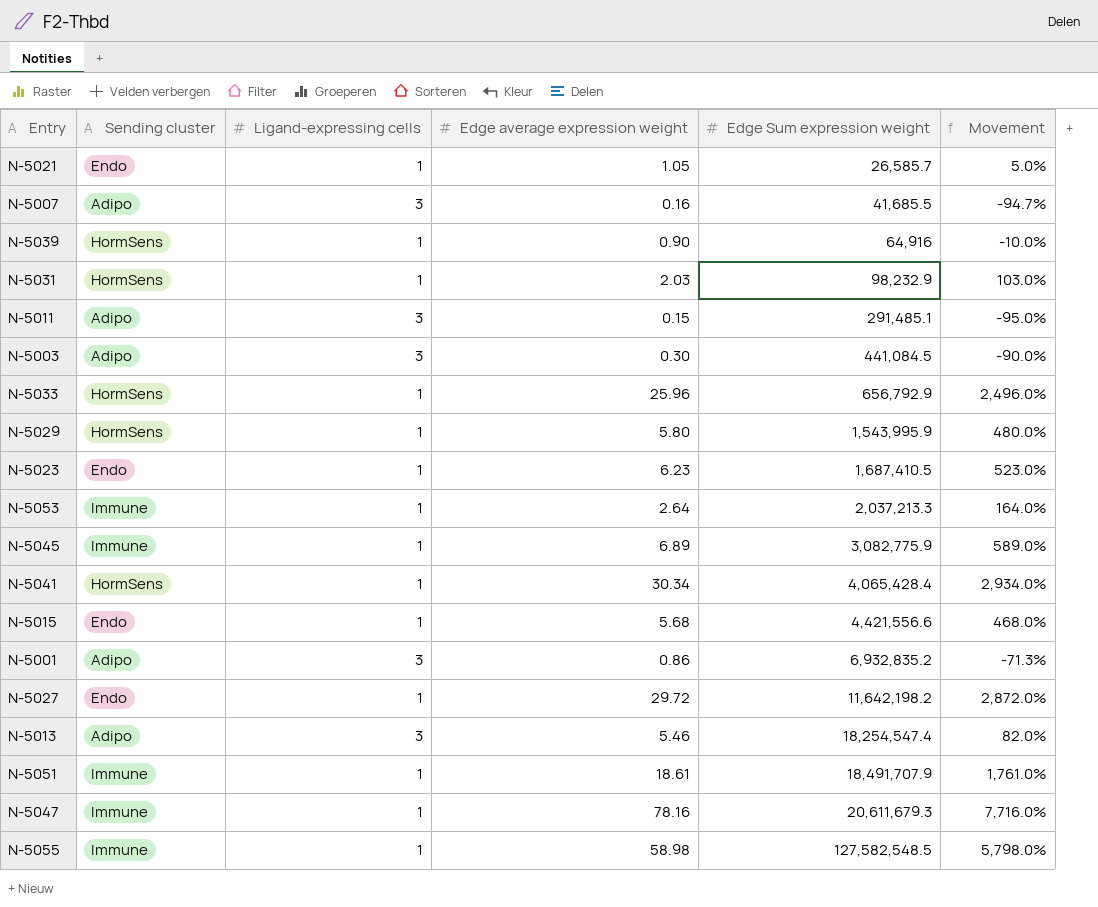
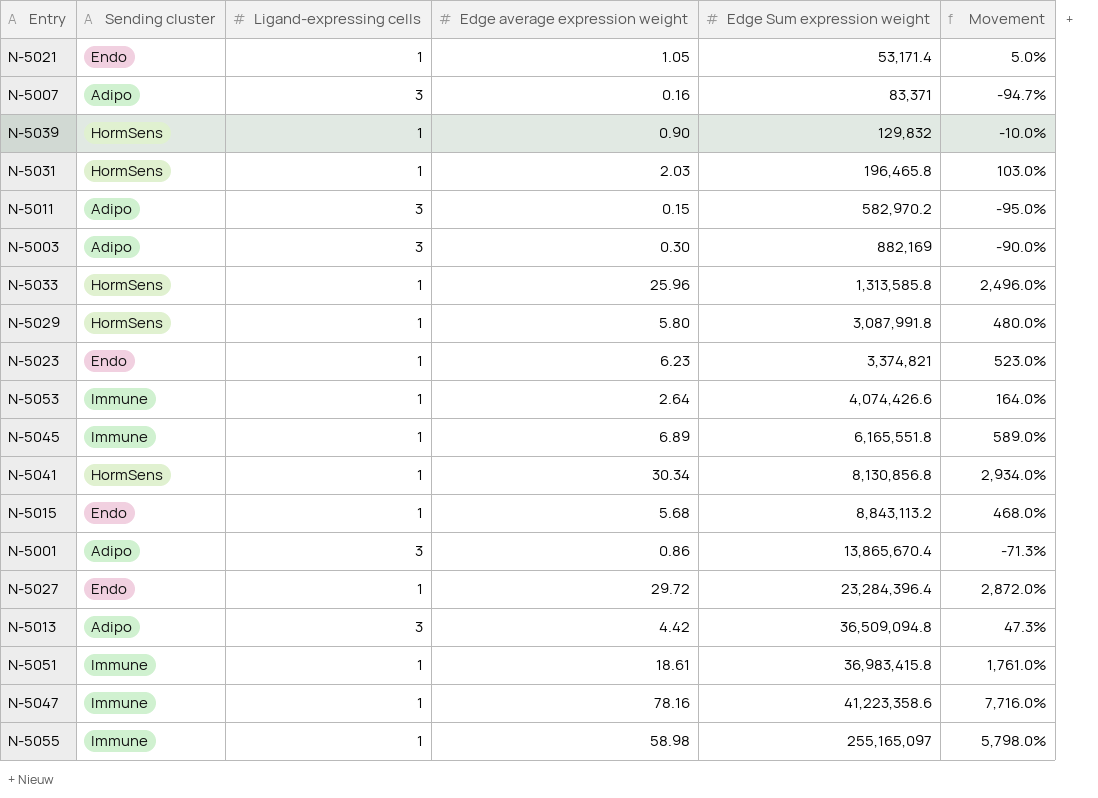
N-5021 | Edge Sum expression weight: 26,585.7 -> 53,171.4
N-5007 | Edge Sum expression weight: 41,685.5 -> 83,371
N-5039 | Edge Sum expression weight: 64,916 -> 129,832
N-5031 | Edge Sum expression weight: 98,232.9 -> 196,465.8
N-5011 | Edge Sum expression weight: 291,485.1 -> 582,970.2
N-5003 | Edge Sum expression weight: 441,084.5 -> 882,169
N-5033 | Edge Sum expression weight: 656,792.9 -> 1,313,585.8
N-5029 | Edge Sum expression weight: 1,543,995.9 -> 3,087,991.8
N-5023 | Edge Sum expression weight: 1,687,410.5 -> 3,374,821
N-5053 | Edge Sum expression weight: 2,037,213.3 -> 4,074,426.6
N-5045 | Edge Sum expression weight: 3,082,775.9 -> 6,165,551.8
N-5041 | Edge Sum expression weight: 4,065,428.4 -> 8,130,856.8
N-5015 | Edge Sum expression weight: 4,421,556.6 -> 8,843,113.2
N-5001 | Edge Sum expression weight: 6,932,835.2 -> 13,865,670.4
N-5027 | Edge Sum expression weight: 11,642,198.2 -> 23,284,396.4
N-5013 | Edge average expression weight: 5.46 -> 4.42
N-5013 | Edge Sum expression weight: 18,254,547.4 -> 36,509,094.8
N-5013 | Movement: 82.0% -> 47.3%
N-5051 | Edge Sum expression weight: 18,491,707.9 -> 36,983,415.8
N-5047 | Edge Sum expression weight: 20,611,679.3 -> 41,223,358.6
N-5055 | Edge Sum expression weight: 127,582,548.5 -> 255,165,097

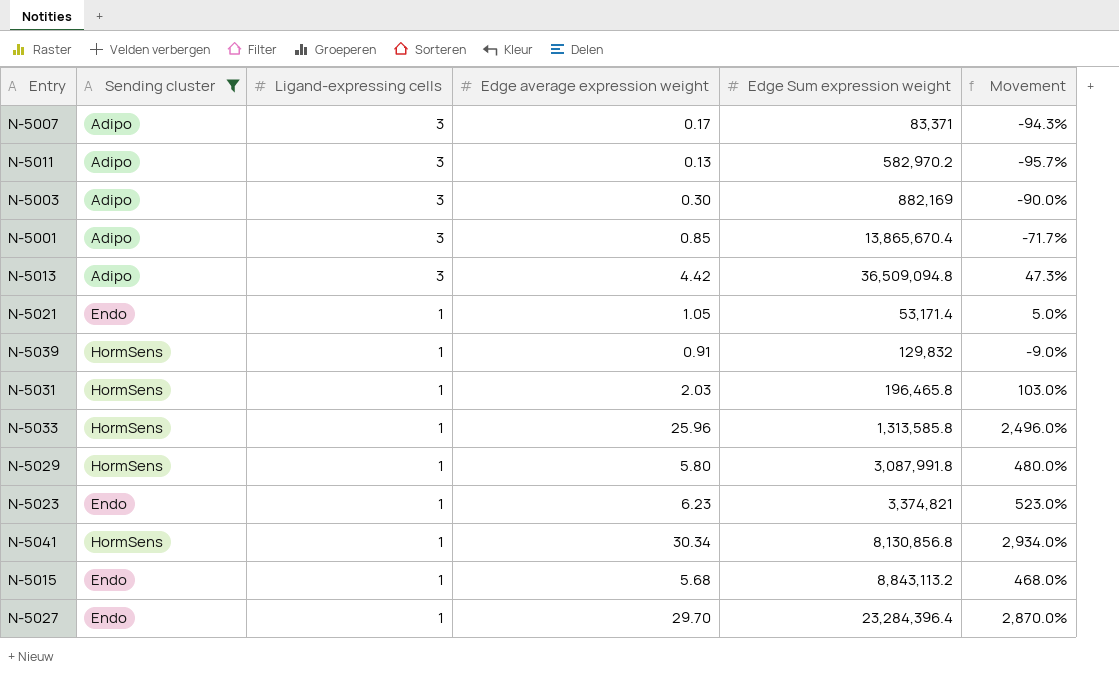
filter: none -> Sending cluster != Immune
row order: Edge Sum expression weight ascending -> Ligand-expressing cells descending
N-5007 | Edge average expression weight: 0.16 -> 0.17
N-5007 | Movement: -94.7% -> -94.3%
N-5011 | Edge average expression weight: 0.15 -> 0.13
N-5011 | Movement: -95.0% -> -95.7%
N-5001 | Edge average expression weight: 0.86 -> 0.85
N-5001 | Movement: -71.3% -> -71.7%
N-5039 | Edge average expression weight: 0.90 -> 0.91
N-5039 | Movement: -10.0% -> -9.0%
N-5027 | Edge average expression weight: 29.72 -> 29.70
N-5027 | Movement: 2,872.0% -> 2,870.0%

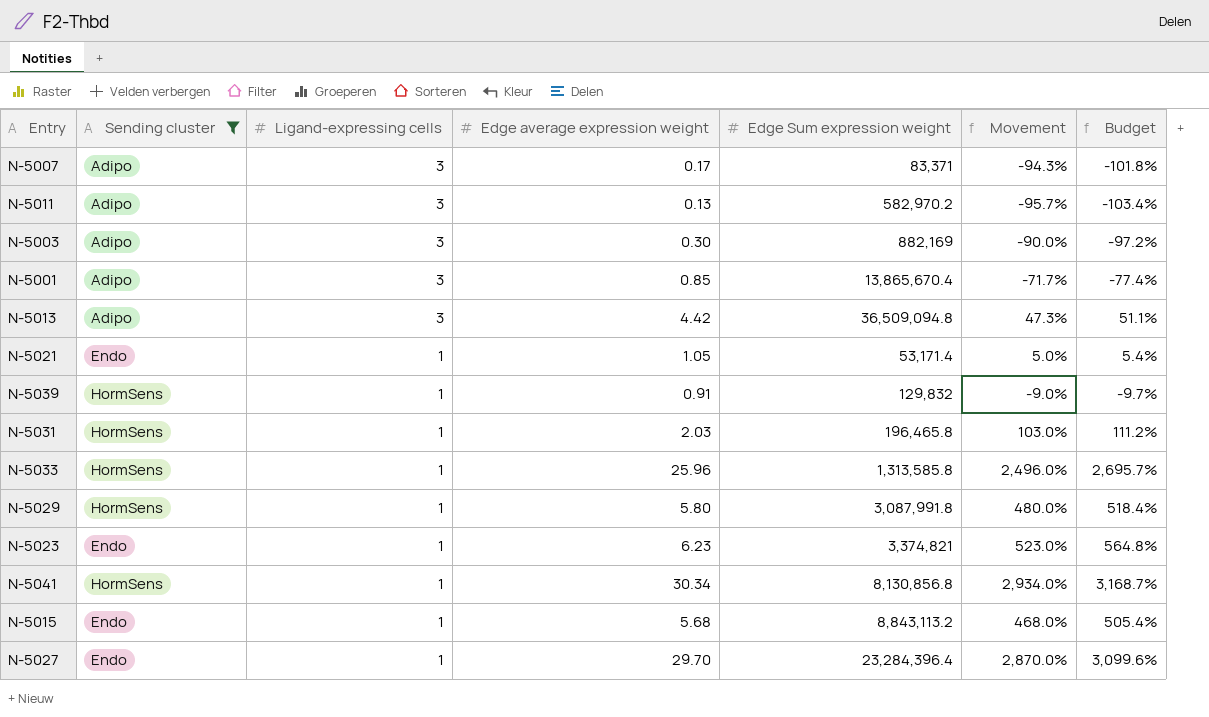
column Budget | formula: none -> [Movement] * 1.08

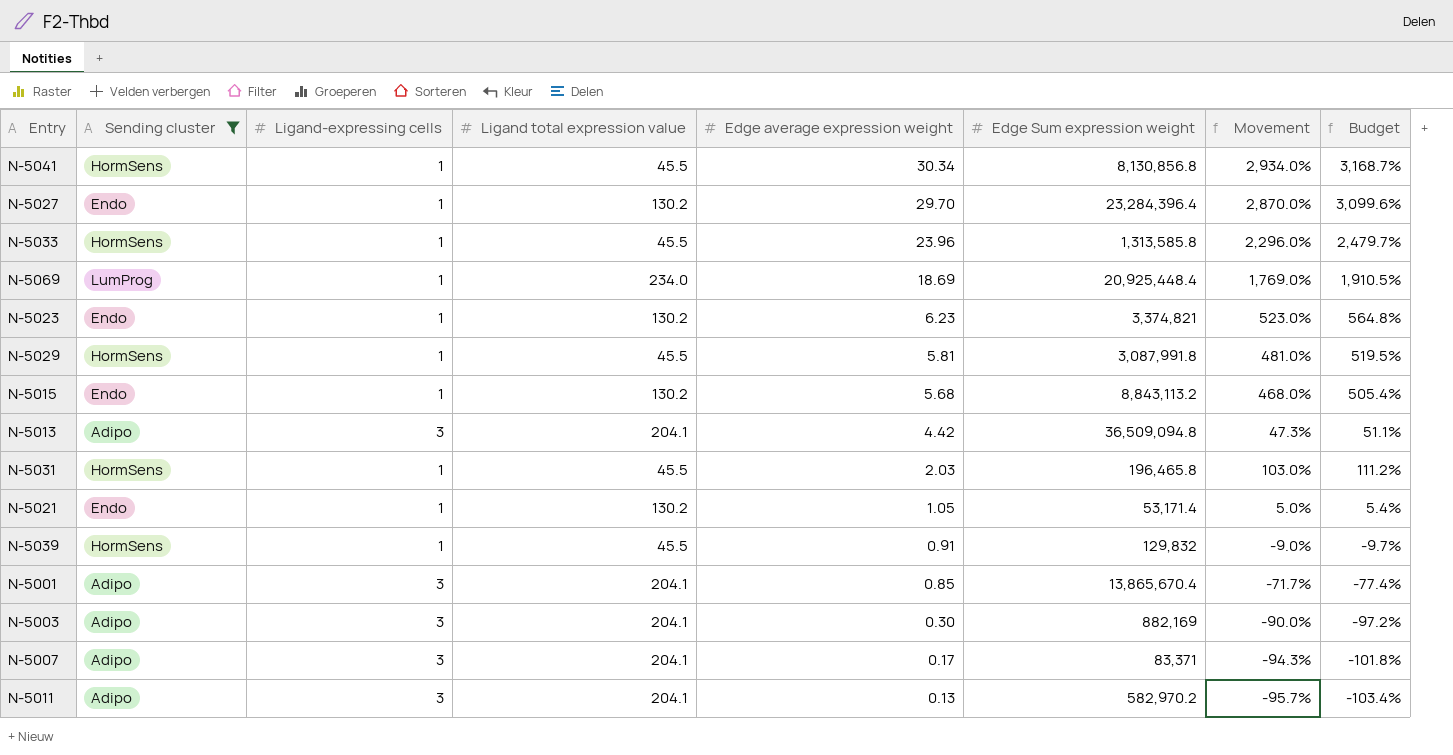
row order: Ligand-expressing cells descending -> Edge average expression weight descending
column Ligand total expression value | position: none -> 4
N-5033 | Edge average expression weight: 25.96 -> 23.96
N-5033 | Movement: 2,496.0% -> 2,296.0%
N-5033 | Budget: 2,695.7% -> 2,479.7%
row N-5069: none -> LumProg | 1 | 234.0 | 18.69 | 20,925,448.4 | 1,769.0% | 1,910.5%
N-5029 | Edge average expression weight: 5.80 -> 5.81
N-5029 | Movement: 480.0% -> 481.0%
N-5029 | Budget: 518.4% -> 519.5%

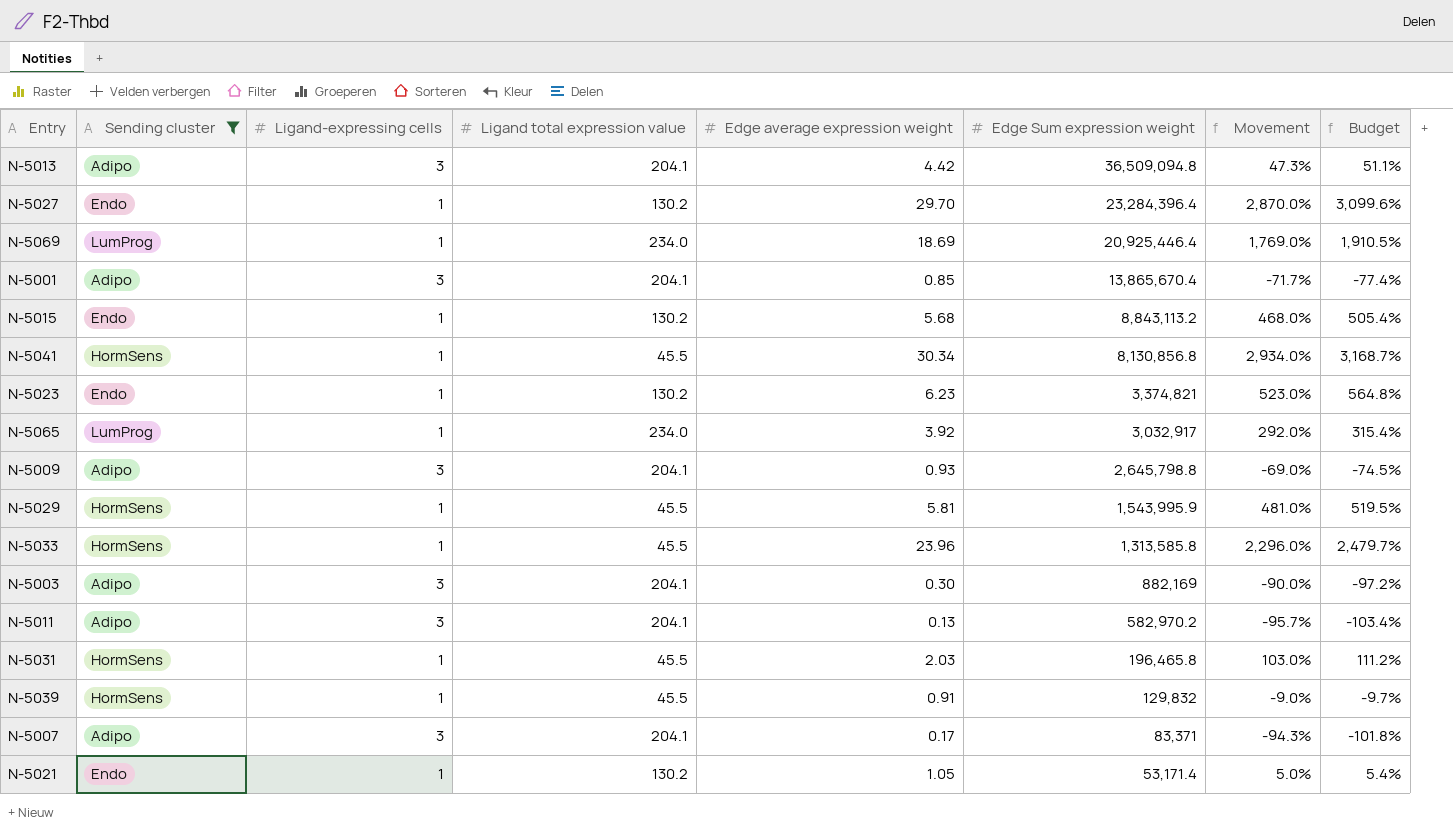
row order: Edge average expression weight descending -> Edge Sum expression weight descending
N-5069 | Edge Sum expression weight: 20,925,448.4 -> 20,925,446.4
row N-5065: none -> LumProg | 1 | 234.0 | 3.92 | 3,032,917 | 292.0% | 315.4%
row N-5009: none -> Adipo | 3 | 204.1 | 0.93 | 2,645,798.8 | -69.0% | -74.5%
N-5029 | Edge Sum expression weight: 3,087,991.8 -> 1,543,995.9

